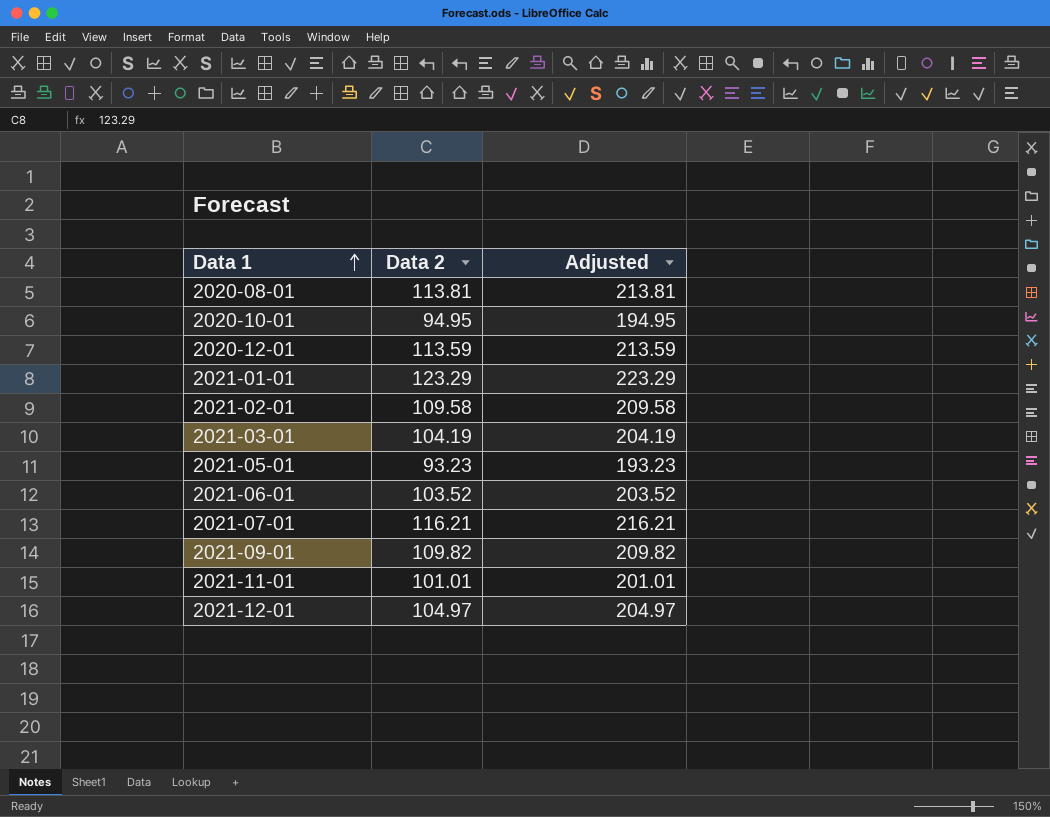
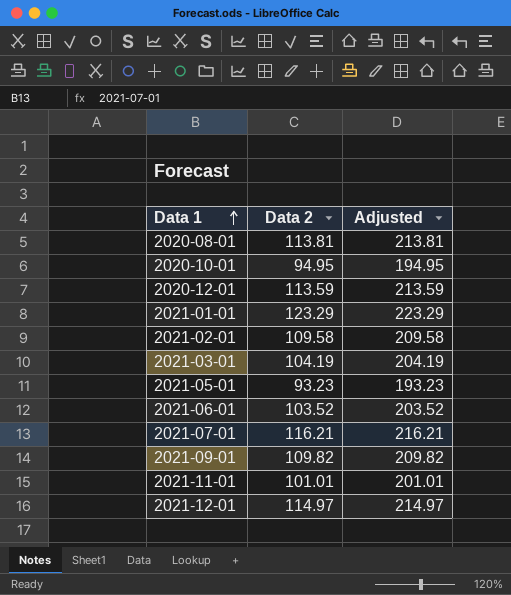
2021-12-01 | Data 2: 104.97 -> 114.97
2021-12-01 | Adjusted: 204.97 -> 214.97

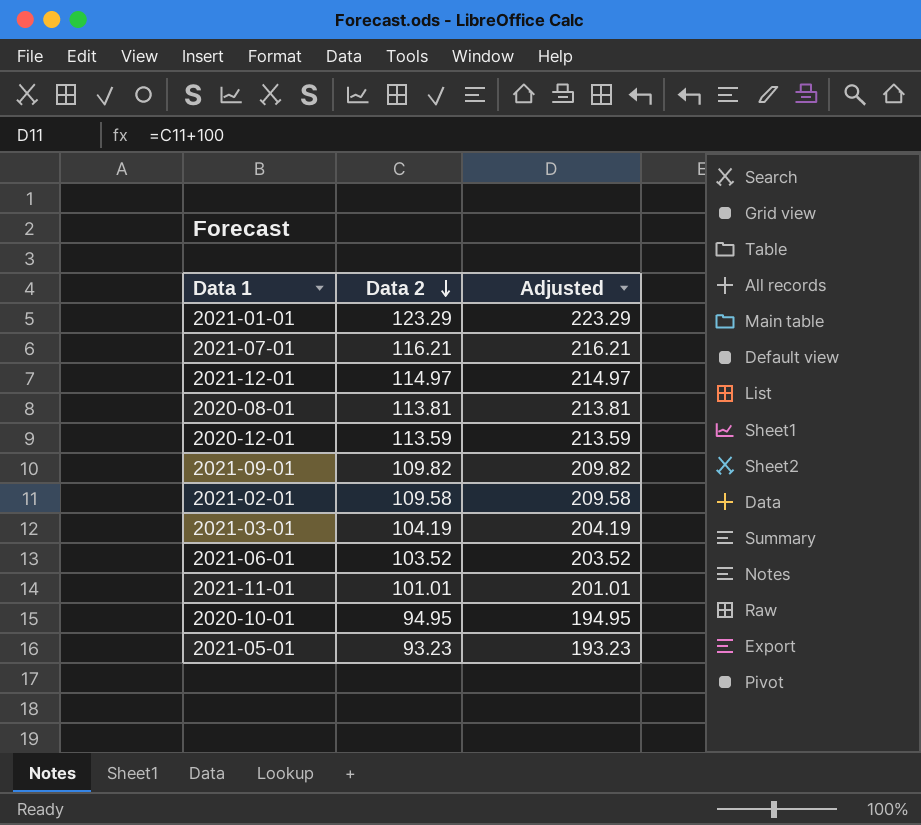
row order: Data 1 ascending -> Data 2 descending

